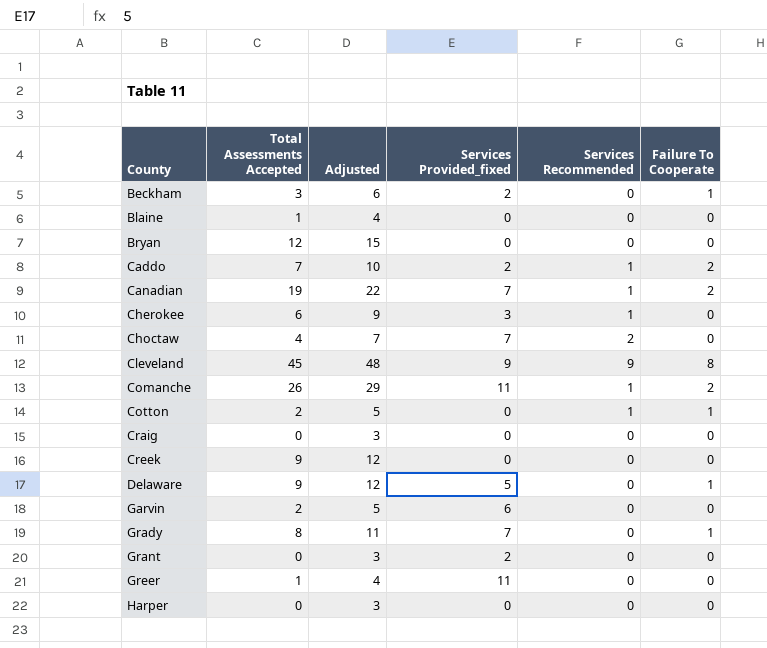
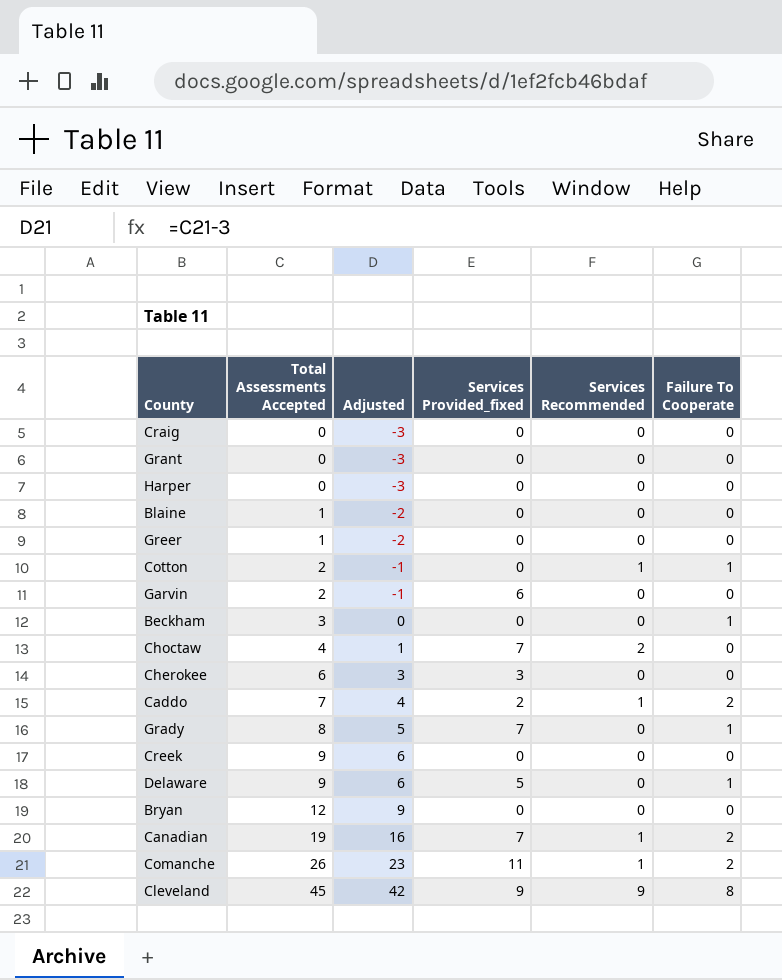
row order: County ascending -> Total Assessments Accepted ascending
column Adjusted | formula: [Total Assessments Accepted] + 3 -> [Total Assessments Accepted] - 3
Grant | Services Provided_fixed: 2 -> 0
Greer | Services Provided_fixed: 11 -> 0
Beckham | Services Provided_fixed: 2 -> 0
Cherokee | Services Recommended: 1 -> 0

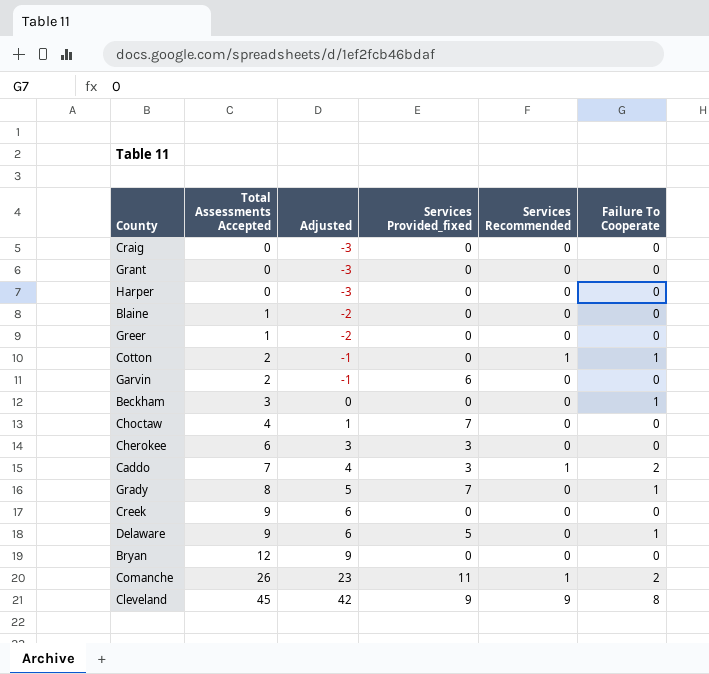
row Canadian: 19 | 16 | 7 | 1 | 2 -> none
Choctaw | Services Recommended: 2 -> 0
Caddo | Services Provided_fixed: 2 -> 3

